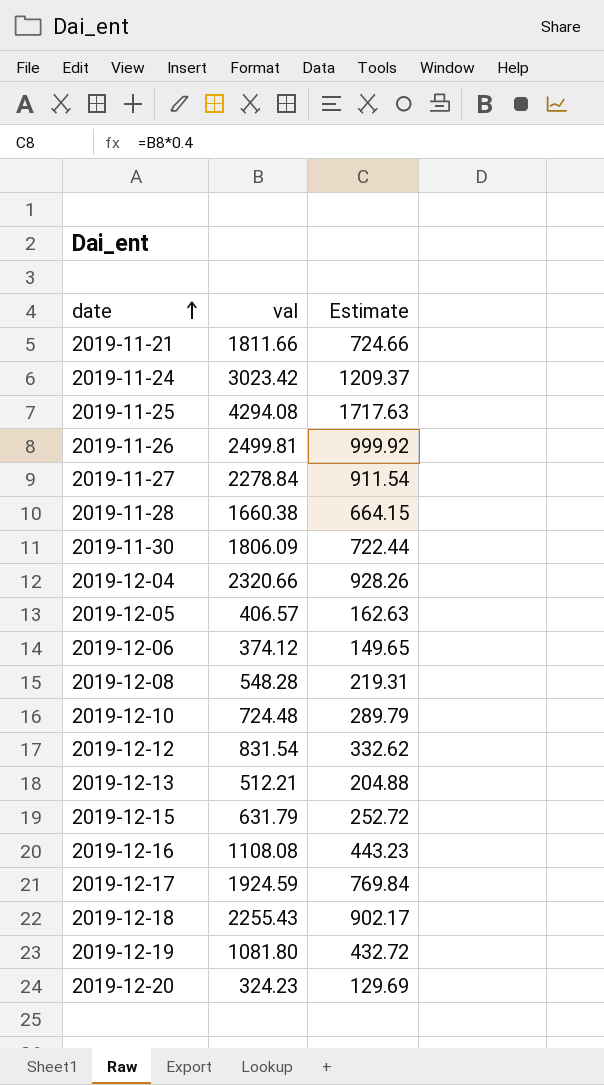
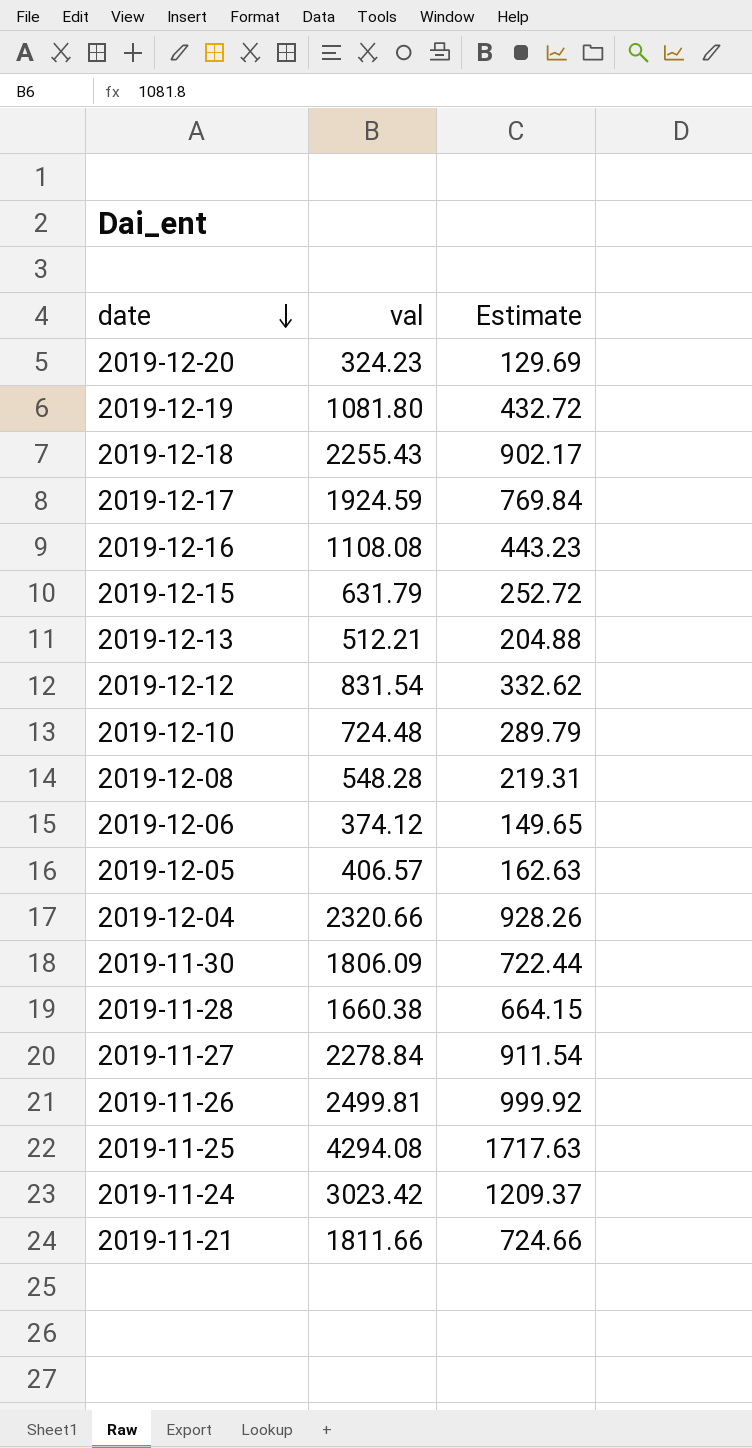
row order: date ascending -> date descending

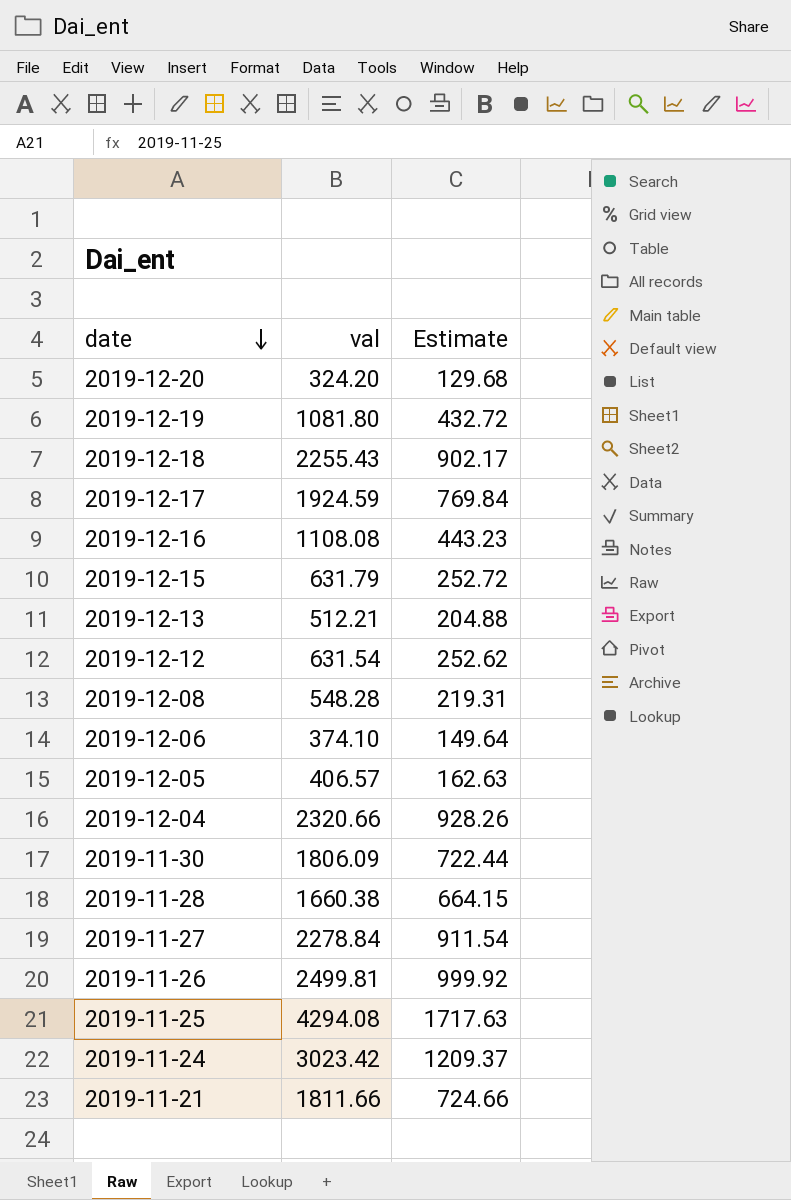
row 2019-12-10: 724.48 | 289.79 -> none
2019-12-20 | val: 324.23 -> 324.20
2019-12-20 | Estimate: 129.69 -> 129.68
2019-12-12 | val: 831.54 -> 631.54
2019-12-12 | Estimate: 332.62 -> 252.62
2019-12-06 | val: 374.12 -> 374.10
2019-12-06 | Estimate: 149.65 -> 149.64

